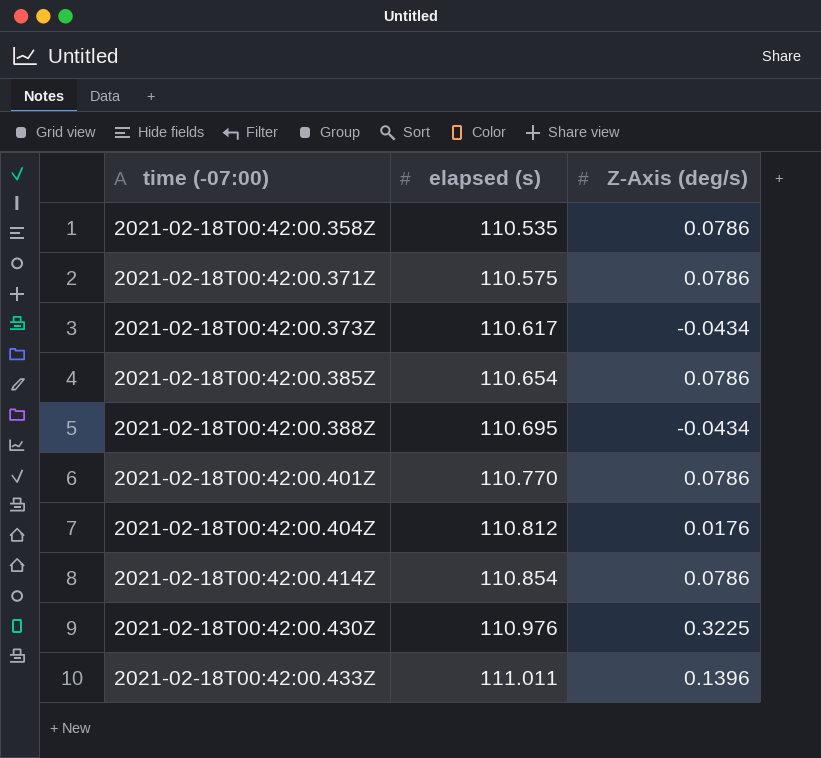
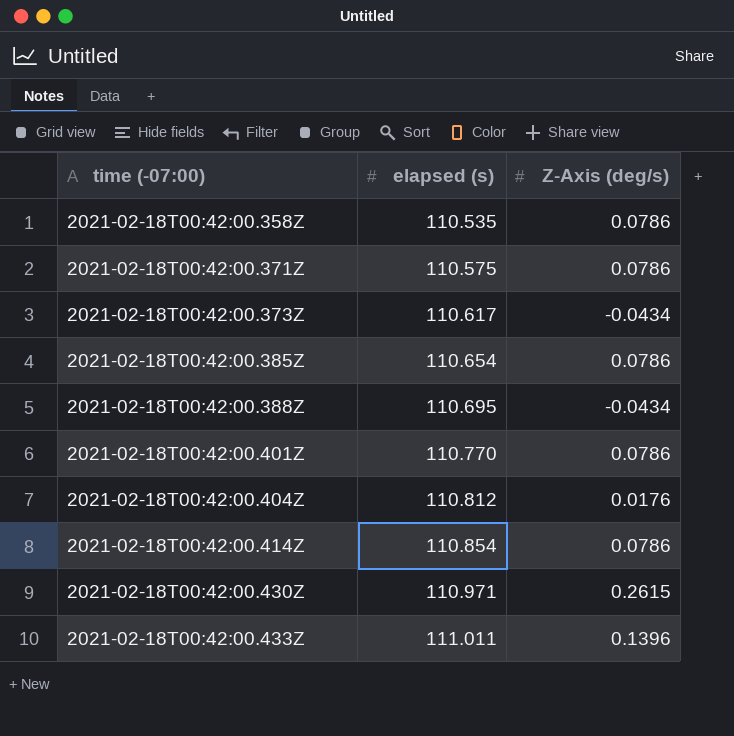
2021-02-18T00:42:00.430Z | elapsed (s): 110.976 -> 110.971
2021-02-18T00:42:00.430Z | Z-Axis (deg/s): 0.3225 -> 0.2615

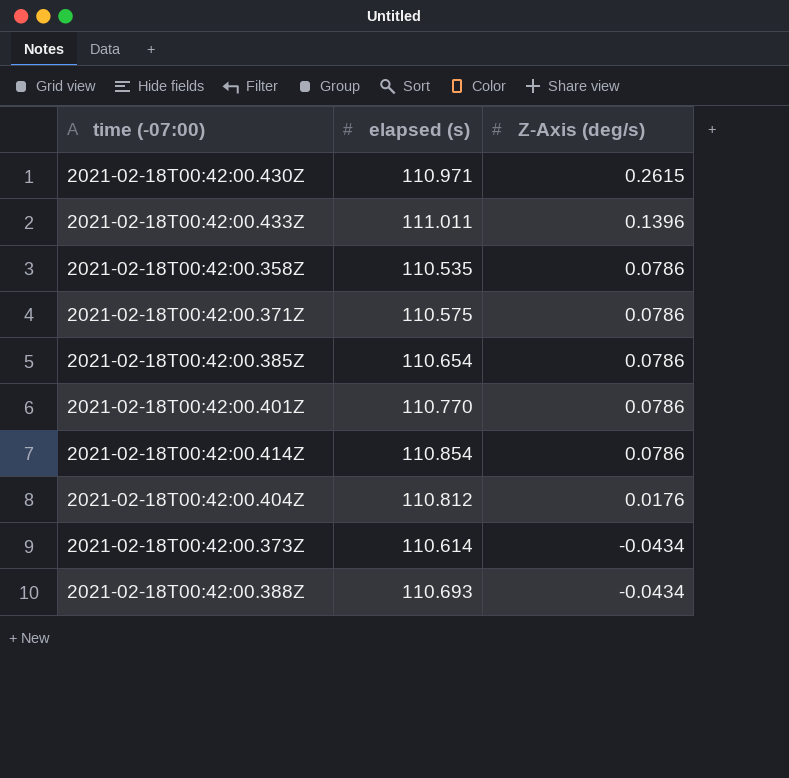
row order: time (-07:00) ascending -> Z-Axis (deg/s) descending
2021-02-18T00:42:00.373Z | elapsed (s): 110.617 -> 110.614
2021-02-18T00:42:00.388Z | elapsed (s): 110.695 -> 110.693

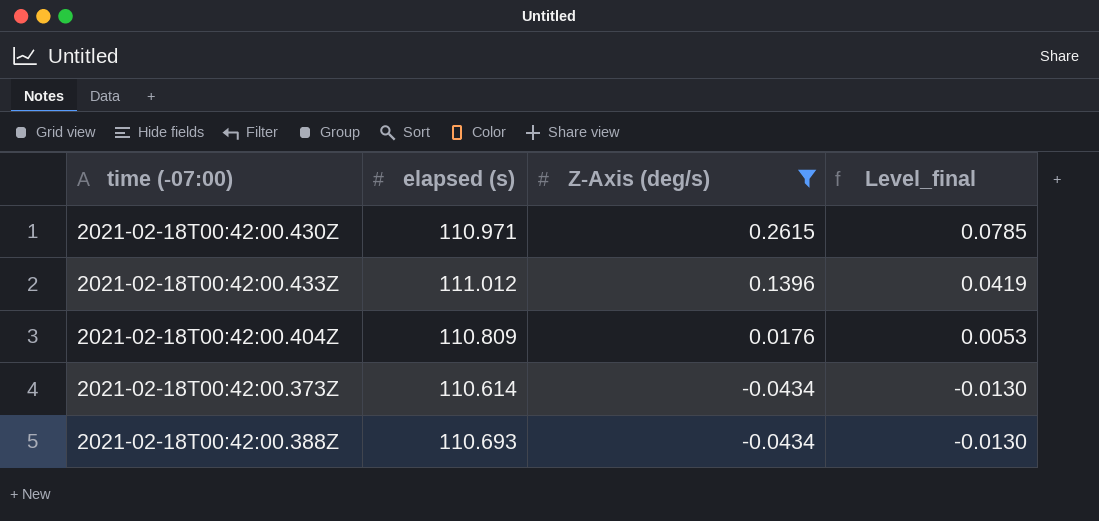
filter: none -> Z-Axis (deg/s) != 0.0786
column Level_final | formula: none -> [Z-Axis (deg/s)] * 0.3
2021-02-18T00:42:00.433Z | elapsed (s): 111.011 -> 111.012
2021-02-18T00:42:00.404Z | elapsed (s): 110.812 -> 110.809

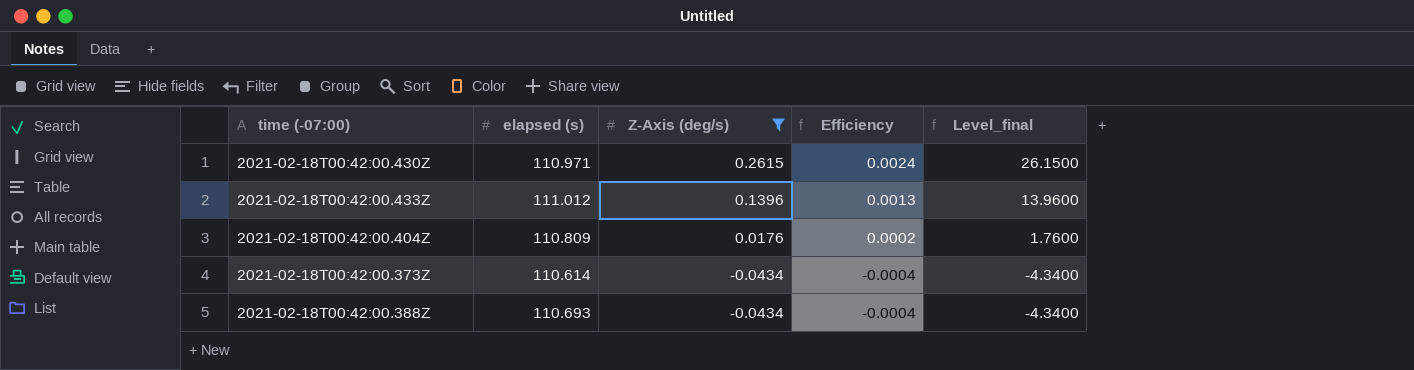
column Efficiency | formula: none -> [Z-Axis (deg/s)] / [elapsed (s)]
column Level_final | formula: [Z-Axis (deg/s)] * 0.3 -> [Z-Axis (deg/s)] * 100

